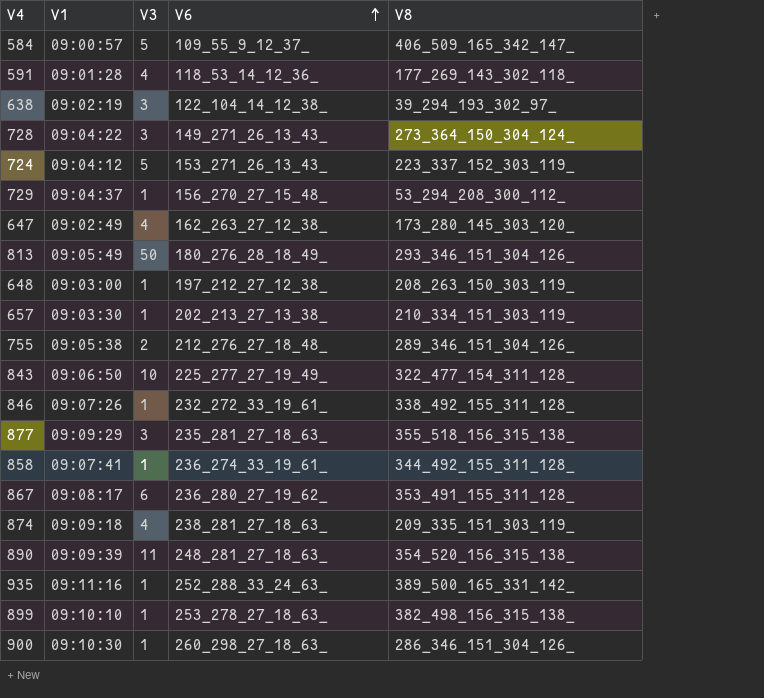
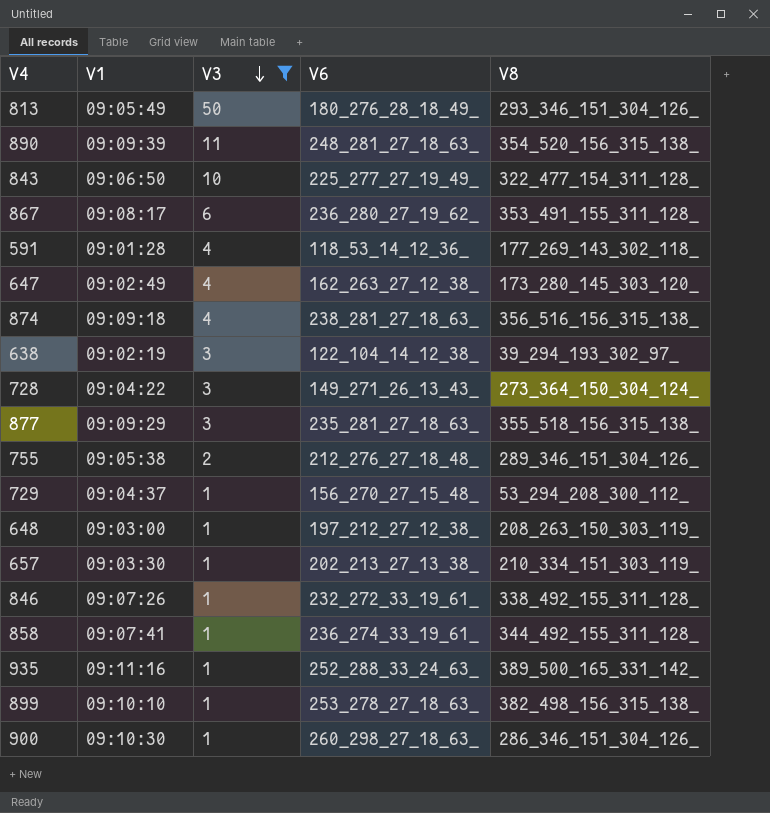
filter: none -> V3 != 5
row order: V6 ascending -> V3 descending
874 | V8: 209_335_151_303_119_ -> 356_516_156_315_138_

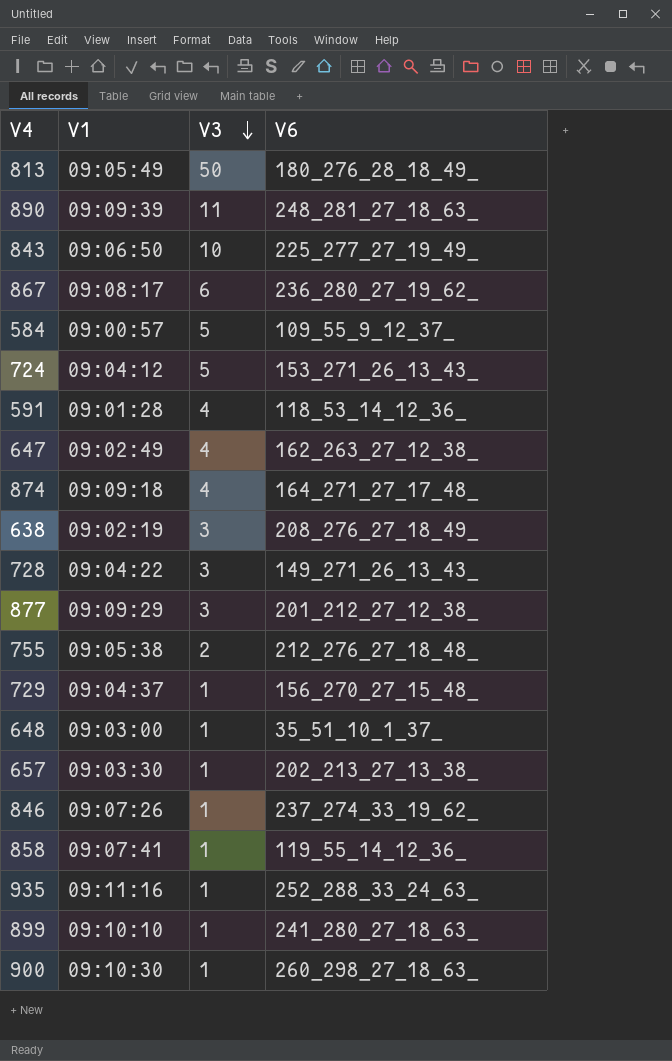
filter: V3 != 5 -> none
column V8 | position: 5 -> none
874 | V6: 238_281_27_18_63_ -> 164_271_27_17_48_
638 | V6: 122_104_14_12_38_ -> 208_276_27_18_49_
877 | V6: 235_281_27_18_63_ -> 201_212_27_12_38_
648 | V6: 197_212_27_12_38_ -> 35_51_10_1_37_
846 | V6: 232_272_33_19_61_ -> 237_274_33_19_62_
858 | V6: 236_274_33_19_61_ -> 119_55_14_12_36_
899 | V6: 253_278_27_18_63_ -> 241_280_27_18_63_

